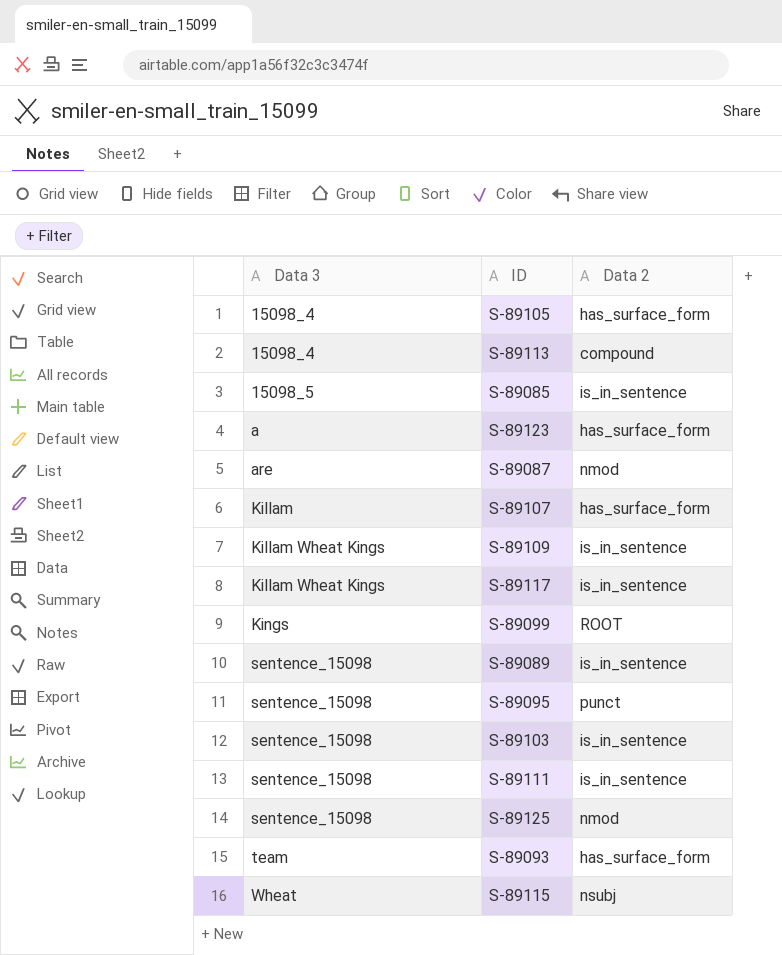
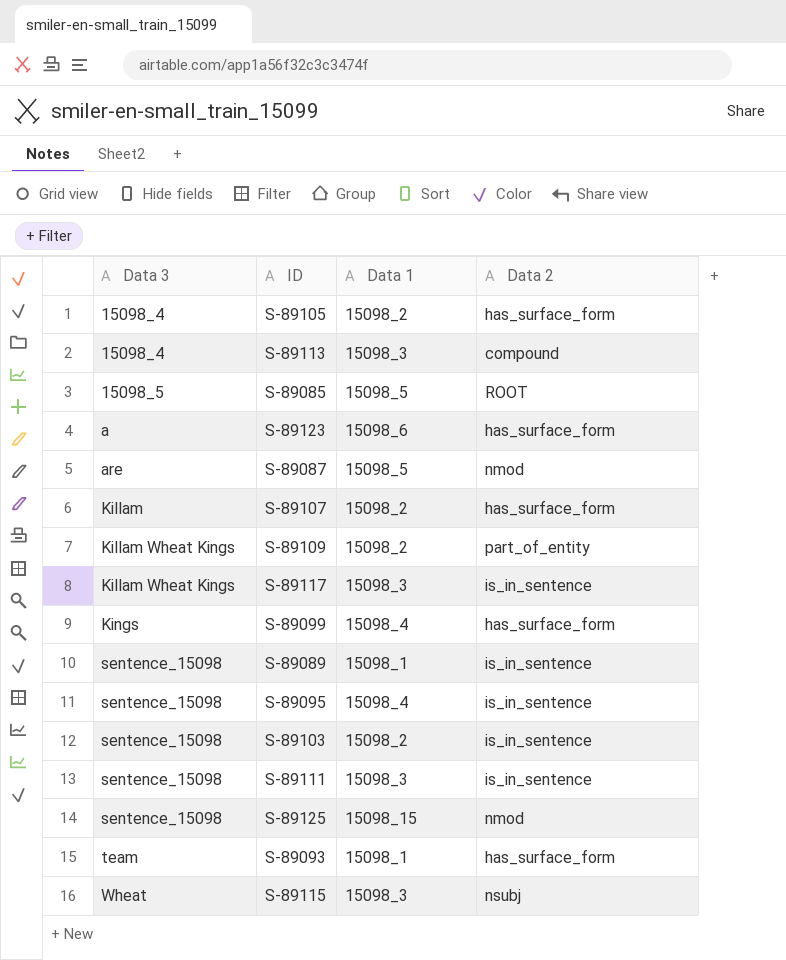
column Data 1 | position: none -> 3
S-89085 | Data 2: is_in_sentence -> ROOT
S-89109 | Data 2: is_in_sentence -> part_of_entity
S-89099 | Data 2: ROOT -> has_surface_form
S-89095 | Data 2: punct -> is_in_sentence

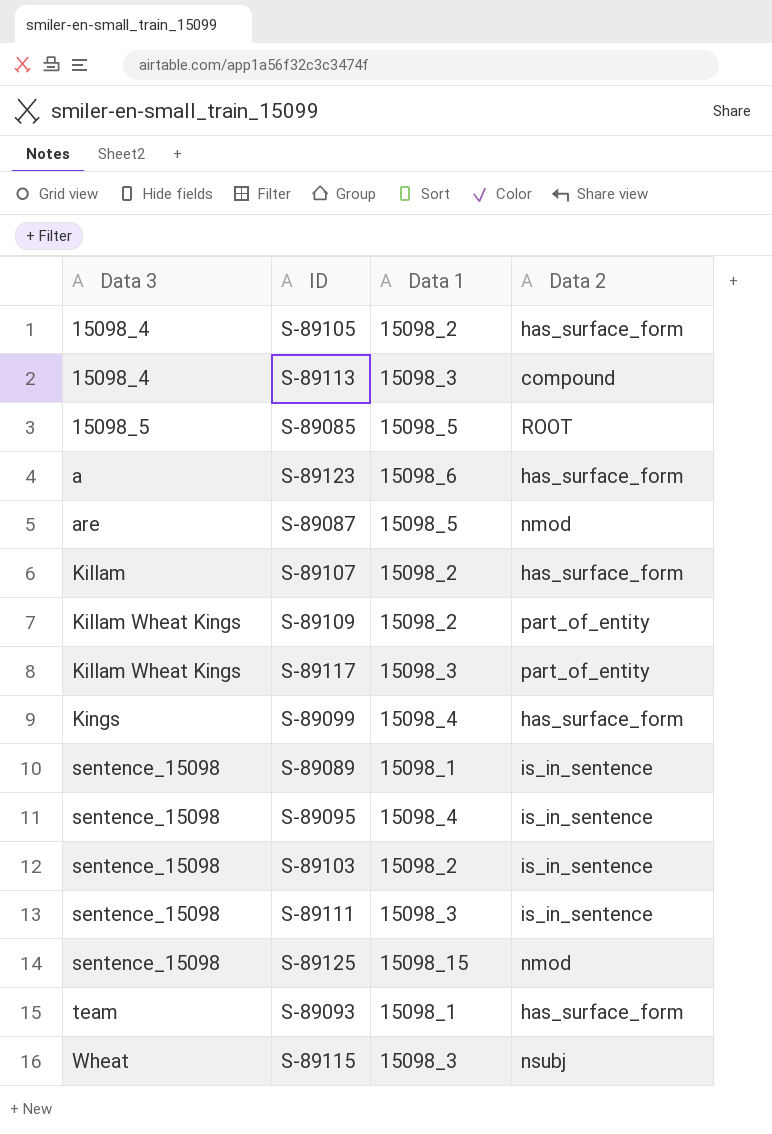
S-89117 | Data 2: is_in_sentence -> part_of_entity

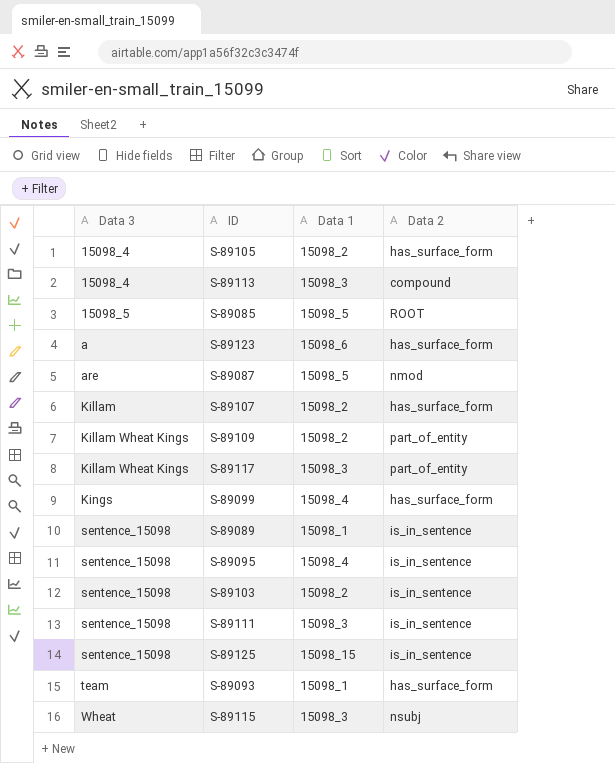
S-89125 | Data 2: nmod -> is_in_sentence

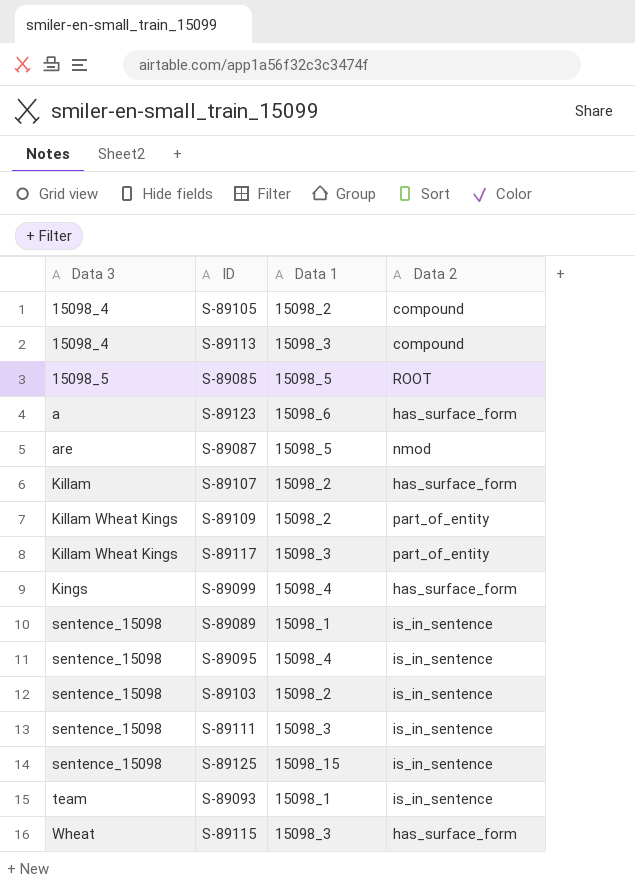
S-89105 | Data 2: has_surface_form -> compound
S-89093 | Data 2: has_surface_form -> is_in_sentence
S-89115 | Data 2: nsubj -> has_surface_form

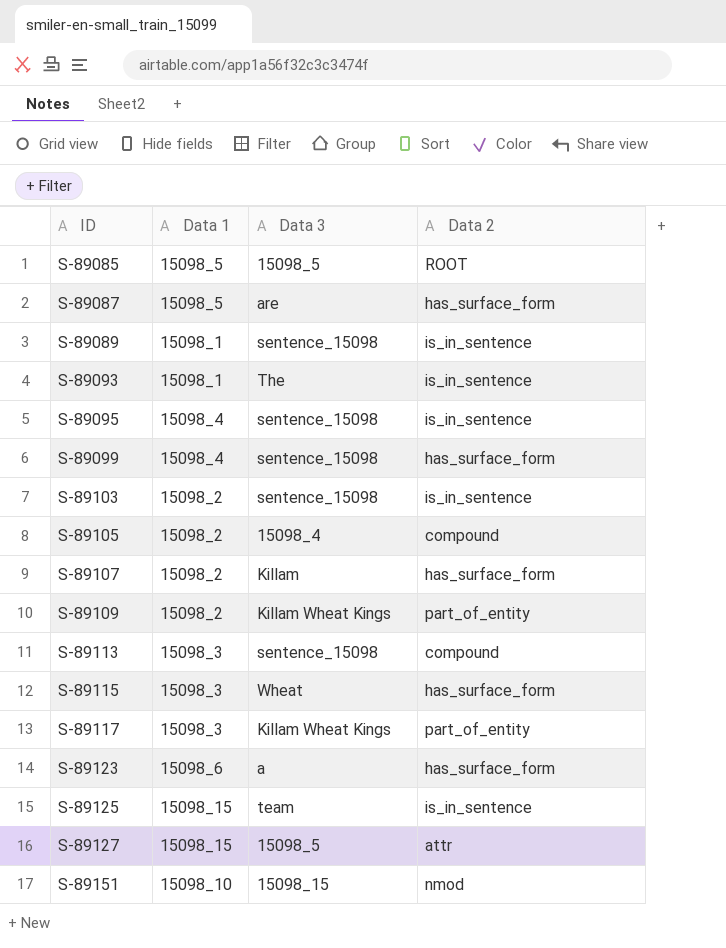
row order: Data 3 ascending -> ID ascending
column Data 3 | position: 1 -> 3
row S-89111: sentence_15098 | 15098_3 | is_in_sentence -> none
S-89087 | Data 2: nmod -> has_surface_form
S-89093 | Data 3: team -> The
S-89099 | Data 3: Kings -> sentence_15098
S-89113 | Data 3: 15098_4 -> sentence_15098
S-89125 | Data 3: sentence_15098 -> team
row S-89127: none -> 15098_15 | 15098_5 | attr
row S-89151: none -> 15098_10 | 15098_15 | nmod

